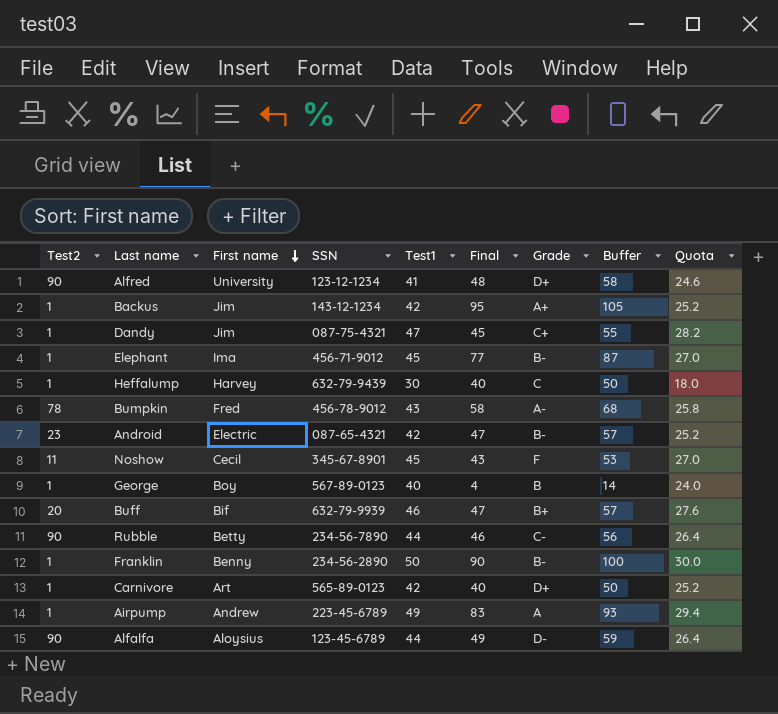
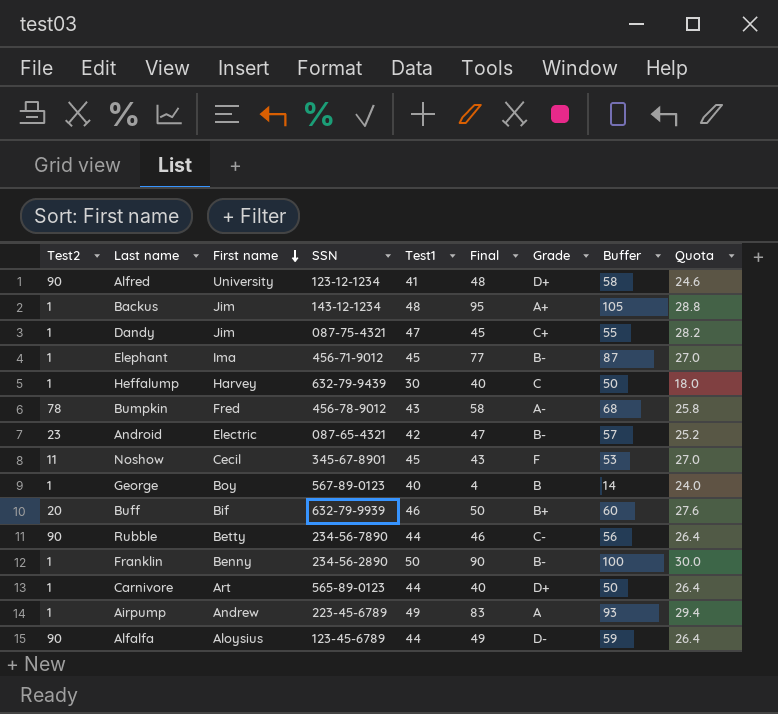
Backus | Test1: 42 -> 48
Backus | Quota: 25.2 -> 28.8
Buff | Final: 47 -> 50
Buff | Buffer: 57 -> 60
Carnivore | Test1: 42 -> 44
Carnivore | Quota: 25.2 -> 26.4

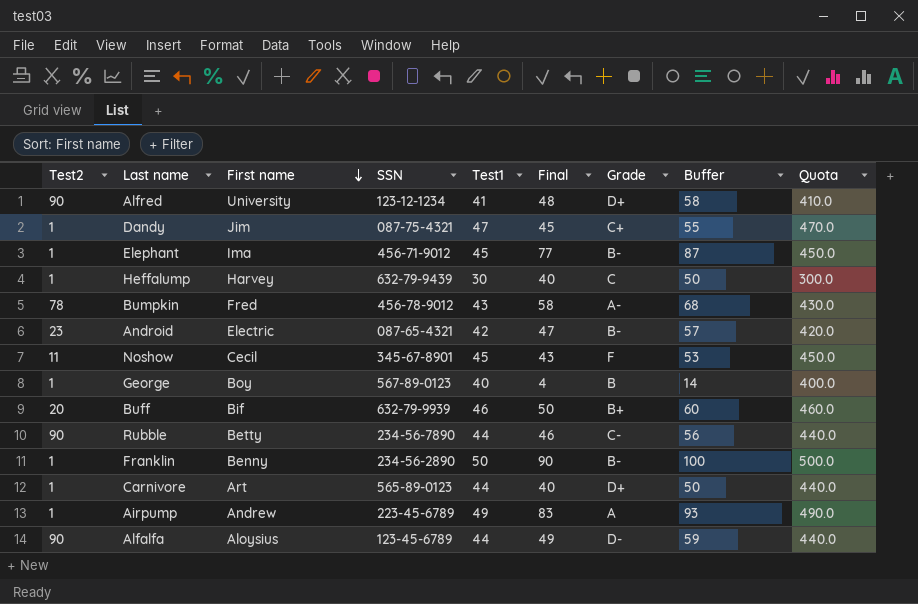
column Quota | formula: [Test1] * 0.6 -> [Test1] * 10
row Backus: 1 | Jim | 143-12-1234 | 48 | 95 | A+ | 105 | 28.8 -> none

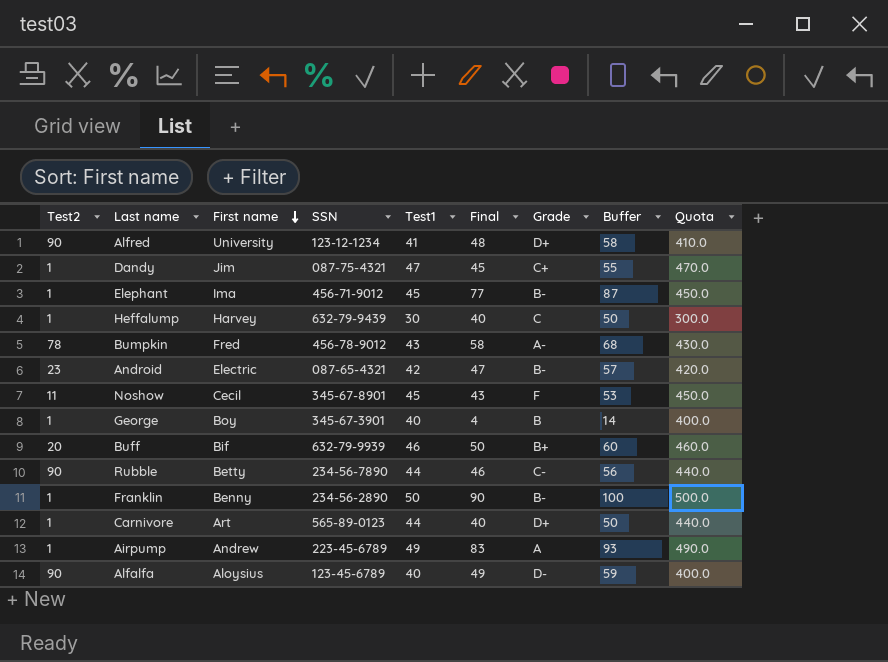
George | SSN: 567-89-0123 -> 345-67-3901
Alfalfa | Test1: 44 -> 40
Alfalfa | Quota: 440.0 -> 400.0

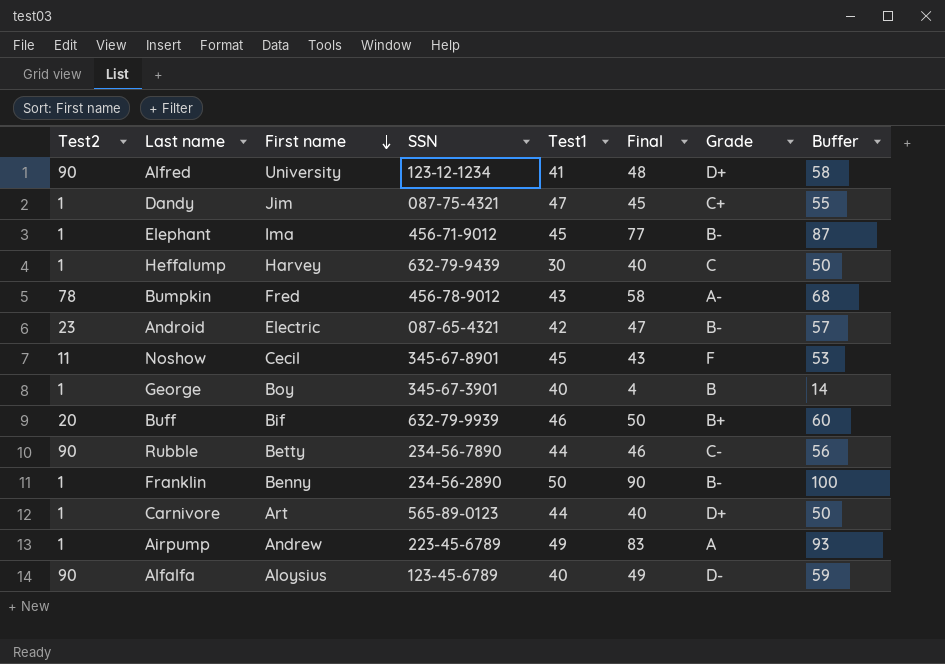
column Quota | formula: [Test1] * 10 -> none

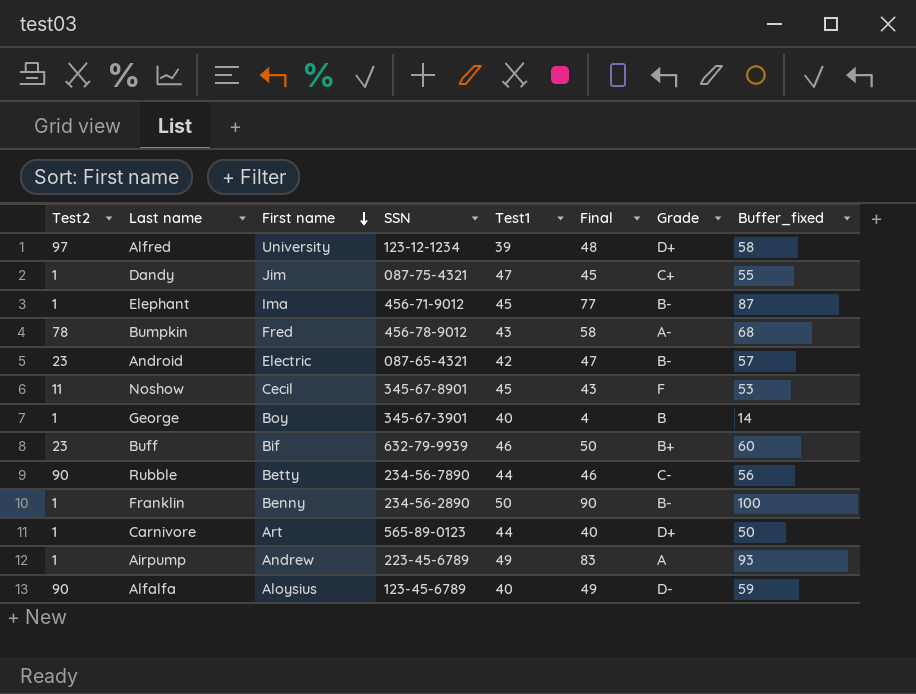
column name: Buffer -> Buffer_fixed
row Heffalump: 1 | Harvey | 632-79-9439 | 30 | 40 | C | 50 -> none
Alfred | Test2: 90 -> 97
Alfred | Test1: 41 -> 39
Buff | Test2: 20 -> 23

